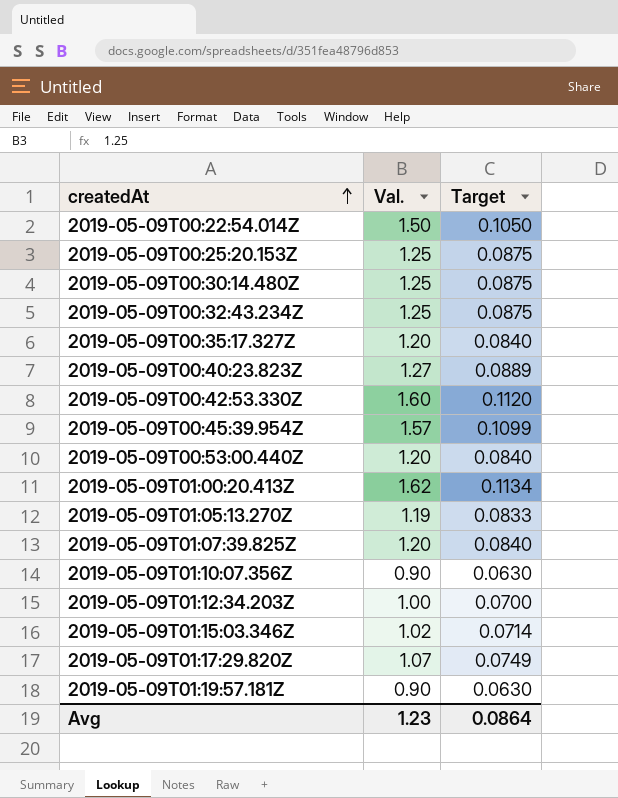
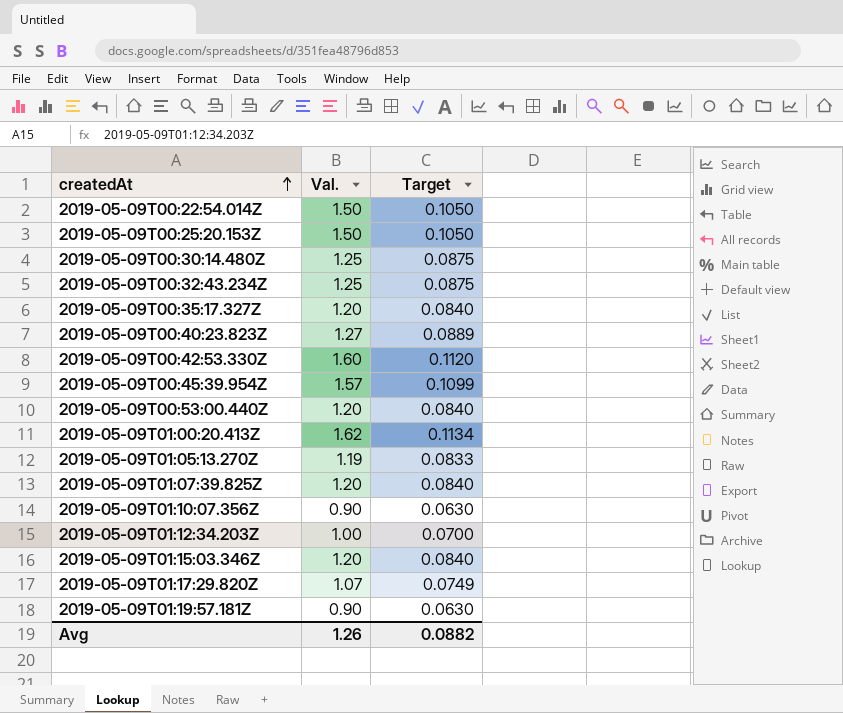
2019-05-09T00:25:20.153Z | Val.: 1.25 -> 1.50
2019-05-09T00:25:20.153Z | Target: 0.0875 -> 0.1050
2019-05-09T01:15:03.346Z | Val.: 1.02 -> 1.20
2019-05-09T01:15:03.346Z | Target: 0.0714 -> 0.0840
Avg | Val.: 1.23 -> 1.26
Avg | Target: 0.0864 -> 0.0882

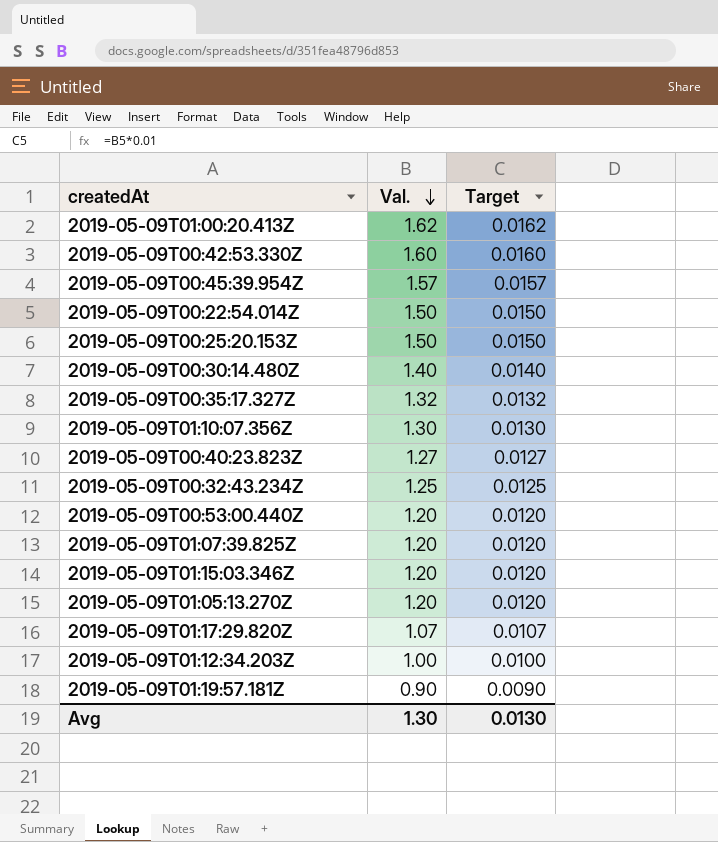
row order: createdAt ascending -> Val. descending
column Target | formula: [Val.] * 0.07 -> [Val.] * 0.01
2019-05-09T00:30:14.480Z | Val.: 1.25 -> 1.40
2019-05-09T00:35:17.327Z | Val.: 1.20 -> 1.32
2019-05-09T01:10:07.356Z | Val.: 0.90 -> 1.30
2019-05-09T01:05:13.270Z | Val.: 1.19 -> 1.20
Avg | Val.: 1.26 -> 1.30
Avg | Target: 0.0882 -> 0.0130

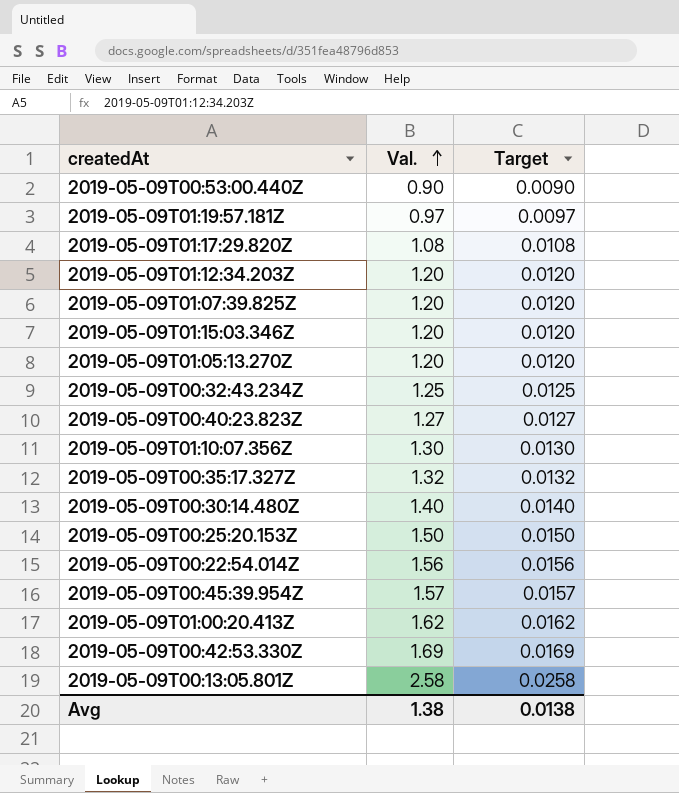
row order: Val. descending -> Val. ascending
2019-05-09T00:53:00.440Z | Val.: 1.20 -> 0.90
2019-05-09T00:53:00.440Z | Target: 0.0120 -> 0.0090
2019-05-09T01:19:57.181Z | Val.: 0.90 -> 0.97
2019-05-09T01:19:57.181Z | Target: 0.0090 -> 0.0097
2019-05-09T01:17:29.820Z | Val.: 1.07 -> 1.08
2019-05-09T01:17:29.820Z | Target: 0.0107 -> 0.0108
2019-05-09T01:12:34.203Z | Val.: 1.00 -> 1.20
2019-05-09T01:12:34.203Z | Target: 0.0100 -> 0.0120
2019-05-09T00:22:54.014Z | Val.: 1.50 -> 1.56
2019-05-09T00:22:54.014Z | Target: 0.0150 -> 0.0156
2019-05-09T00:42:53.330Z | Val.: 1.60 -> 1.69
2019-05-09T00:42:53.330Z | Target: 0.0160 -> 0.0169
row 2019-05-09T00:13:05.801Z: none -> 2.58 | 0.0258
Avg | Val.: 1.30 -> 1.38
Avg | Target: 0.0130 -> 0.0138

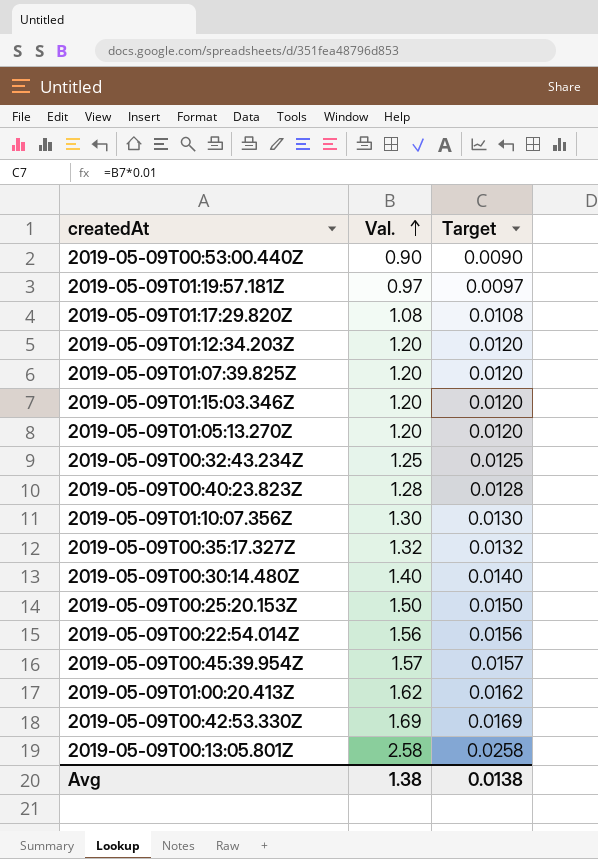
2019-05-09T00:40:23.823Z | Val.: 1.27 -> 1.28
2019-05-09T00:40:23.823Z | Target: 0.0127 -> 0.0128

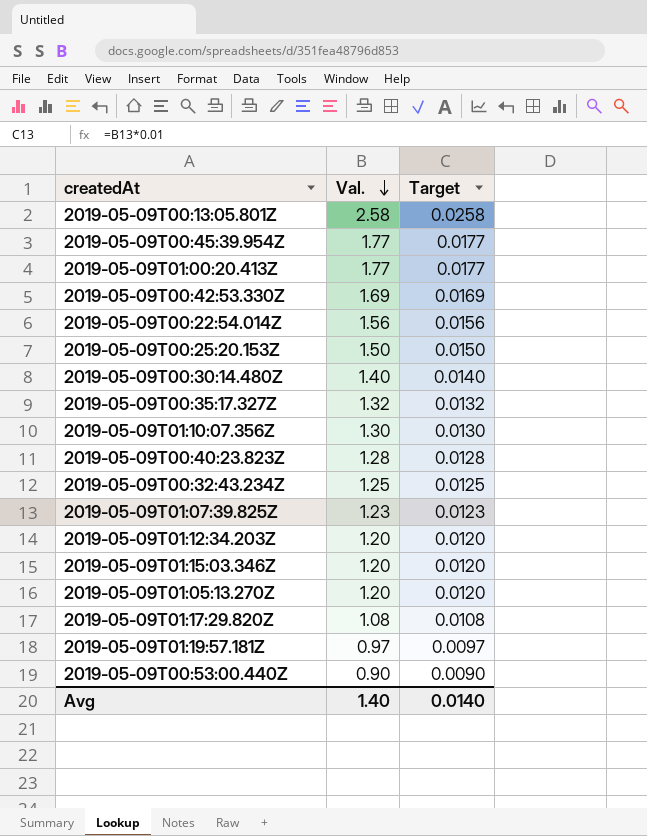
row order: Val. ascending -> Val. descending
2019-05-09T00:45:39.954Z | Val.: 1.57 -> 1.77
2019-05-09T00:45:39.954Z | Target: 0.0157 -> 0.0177
2019-05-09T01:00:20.413Z | Val.: 1.62 -> 1.77
2019-05-09T01:00:20.413Z | Target: 0.0162 -> 0.0177
2019-05-09T01:07:39.825Z | Val.: 1.20 -> 1.23
2019-05-09T01:07:39.825Z | Target: 0.0120 -> 0.0123
Avg | Val.: 1.38 -> 1.40
Avg | Target: 0.0138 -> 0.0140

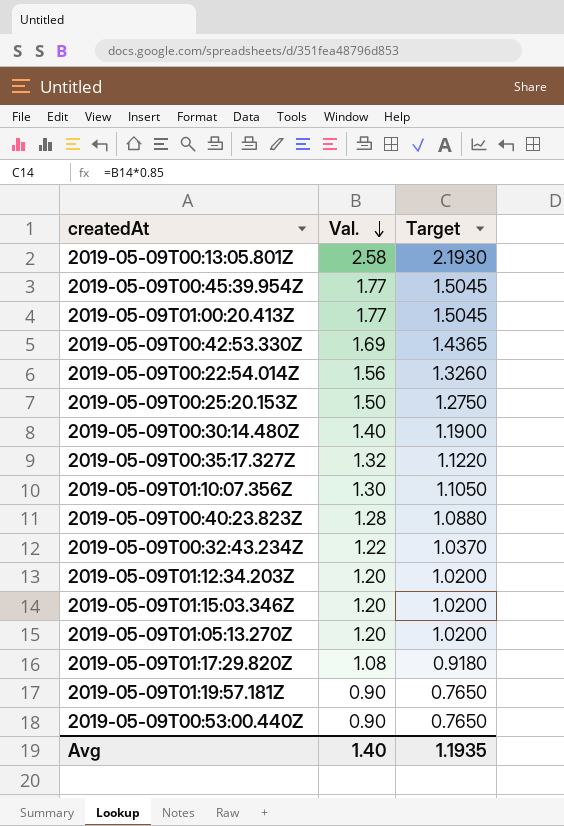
column Target | formula: [Val.] * 0.01 -> [Val.] * 0.85
row 2019-05-09T01:07:39.825Z: 1.23 | 0.0123 -> none
2019-05-09T00:32:43.234Z | Val.: 1.25 -> 1.22
2019-05-09T01:19:57.181Z | Val.: 0.97 -> 0.90
Avg | Target: 0.0140 -> 1.1935

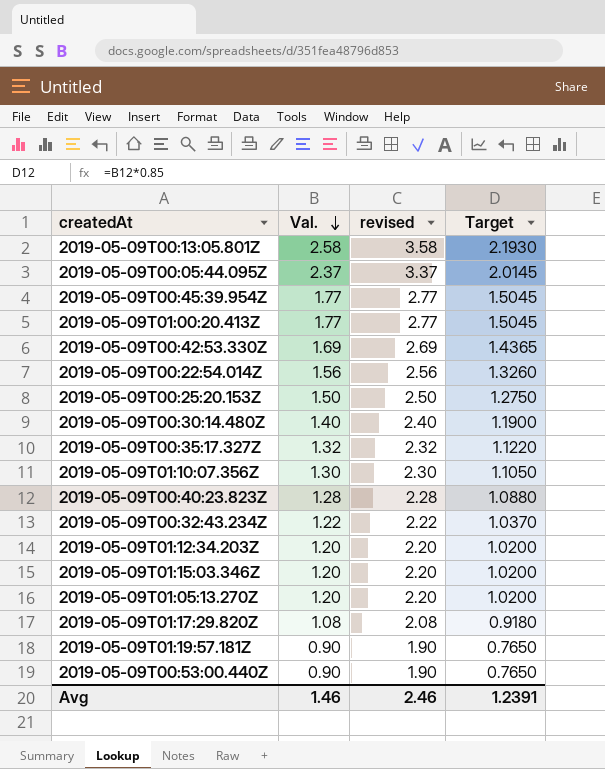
column revised | formula: none -> [Val.] + 1
row 2019-05-09T00:05:44.095Z: none -> 2.37 | 3.37 | 2.0145
Avg | Val.: 1.40 -> 1.46
Avg | Target: 1.1935 -> 1.2391

